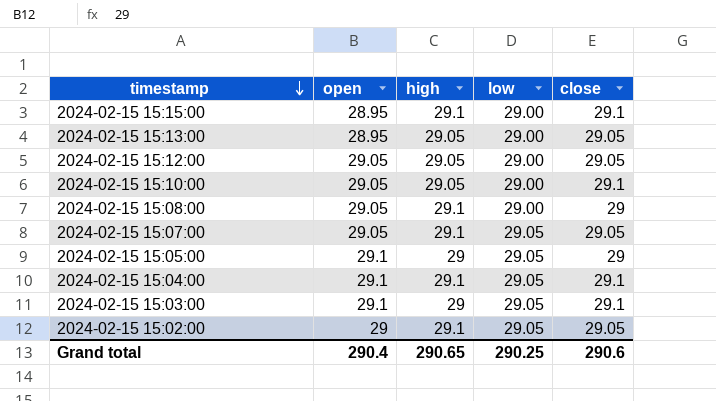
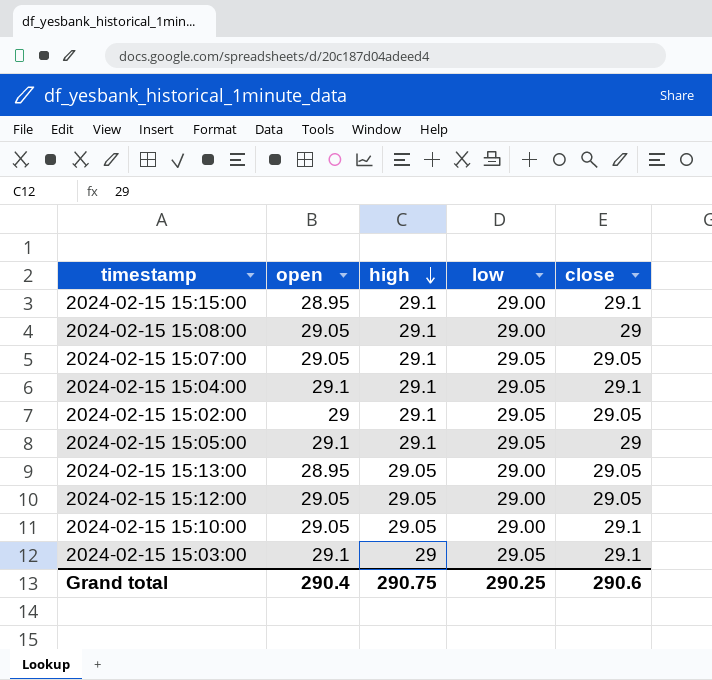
row order: timestamp descending -> high descending
2024-02-15 15:05:00 | high: 29 -> 29.1
Grand total | high: 290.65 -> 290.75

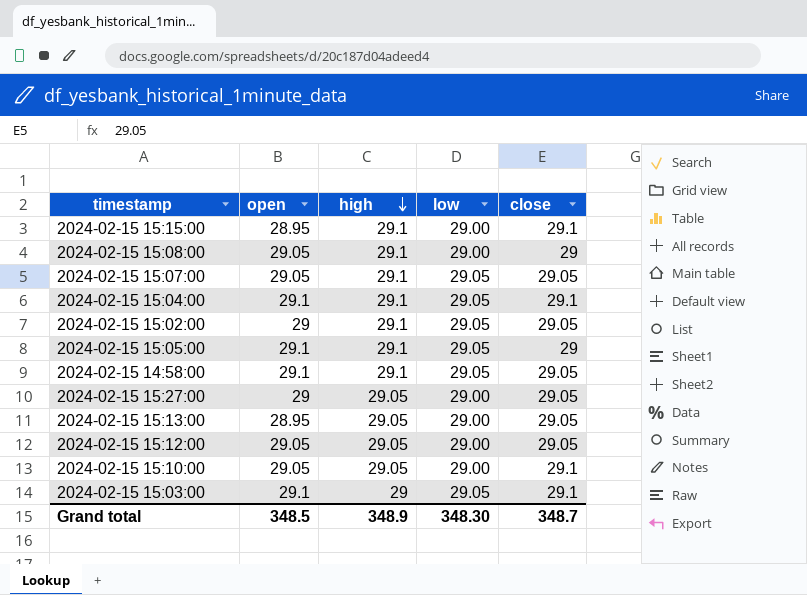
row 2024-02-15 14:58:00: none -> 29.1 | 29.1 | 29.05 | 29.05
row 2024-02-15 15:27:00: none -> 29 | 29.05 | 29.00 | 29.05
Grand total | open: 290.4 -> 348.5
Grand total | high: 290.75 -> 348.9
Grand total | low: 290.25 -> 348.30
Grand total | close: 290.6 -> 348.7

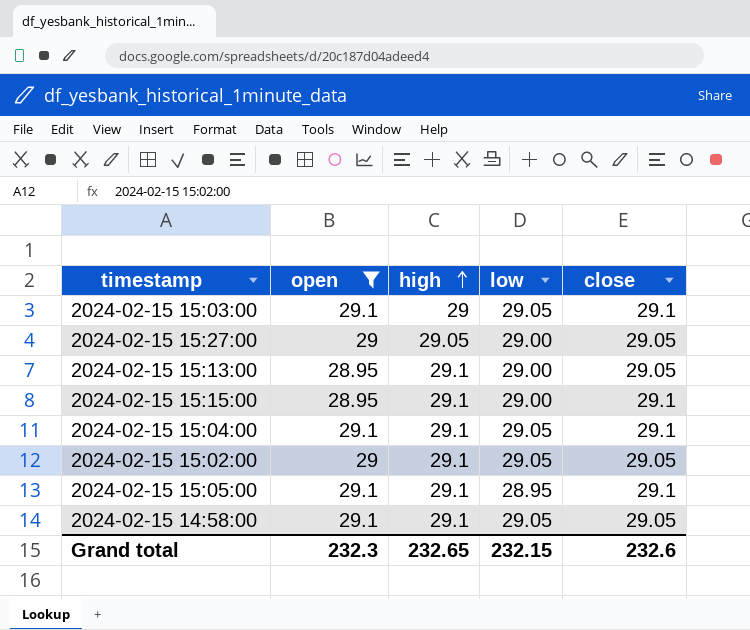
filter: none -> open != 29.05
row order: high descending -> high ascending
2024-02-15 15:13:00 | high: 29.05 -> 29.1
2024-02-15 15:05:00 | low: 29.05 -> 28.95
2024-02-15 15:05:00 | close: 29 -> 29.1
Grand total | open: 348.5 -> 232.3
Grand total | high: 348.9 -> 232.65
Grand total | low: 348.30 -> 232.15
Grand total | close: 348.7 -> 232.6

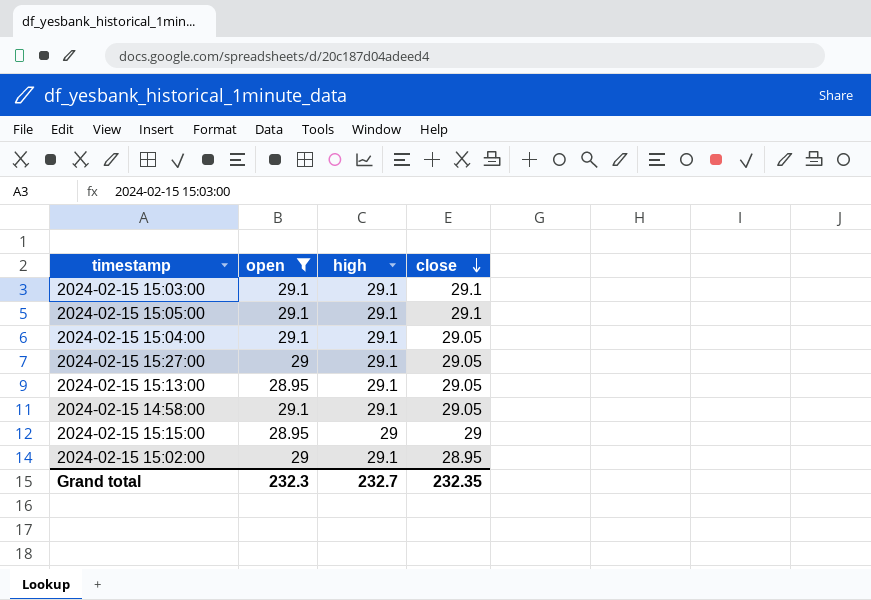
row order: high ascending -> close descending
column low | position: 4 -> none
2024-02-15 15:03:00 | high: 29 -> 29.1
2024-02-15 15:04:00 | close: 29.1 -> 29.05
2024-02-15 15:27:00 | high: 29.05 -> 29.1
2024-02-15 15:15:00 | high: 29.1 -> 29
2024-02-15 15:15:00 | close: 29.1 -> 29
2024-02-15 15:02:00 | close: 29.05 -> 28.95
Grand total | high: 232.65 -> 232.7
Grand total | close: 232.6 -> 232.35

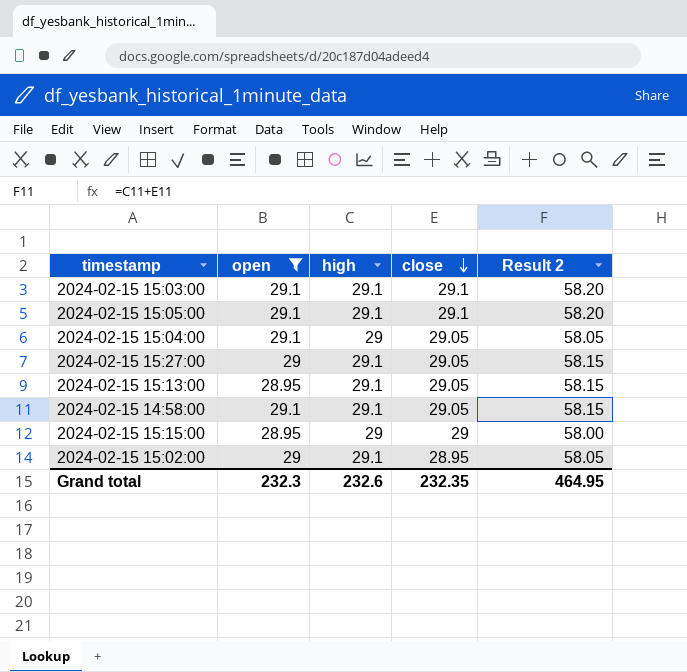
column Result 2 | formula: none -> [high] + [close]
2024-02-15 15:04:00 | high: 29.1 -> 29
Grand total | high: 232.7 -> 232.6

